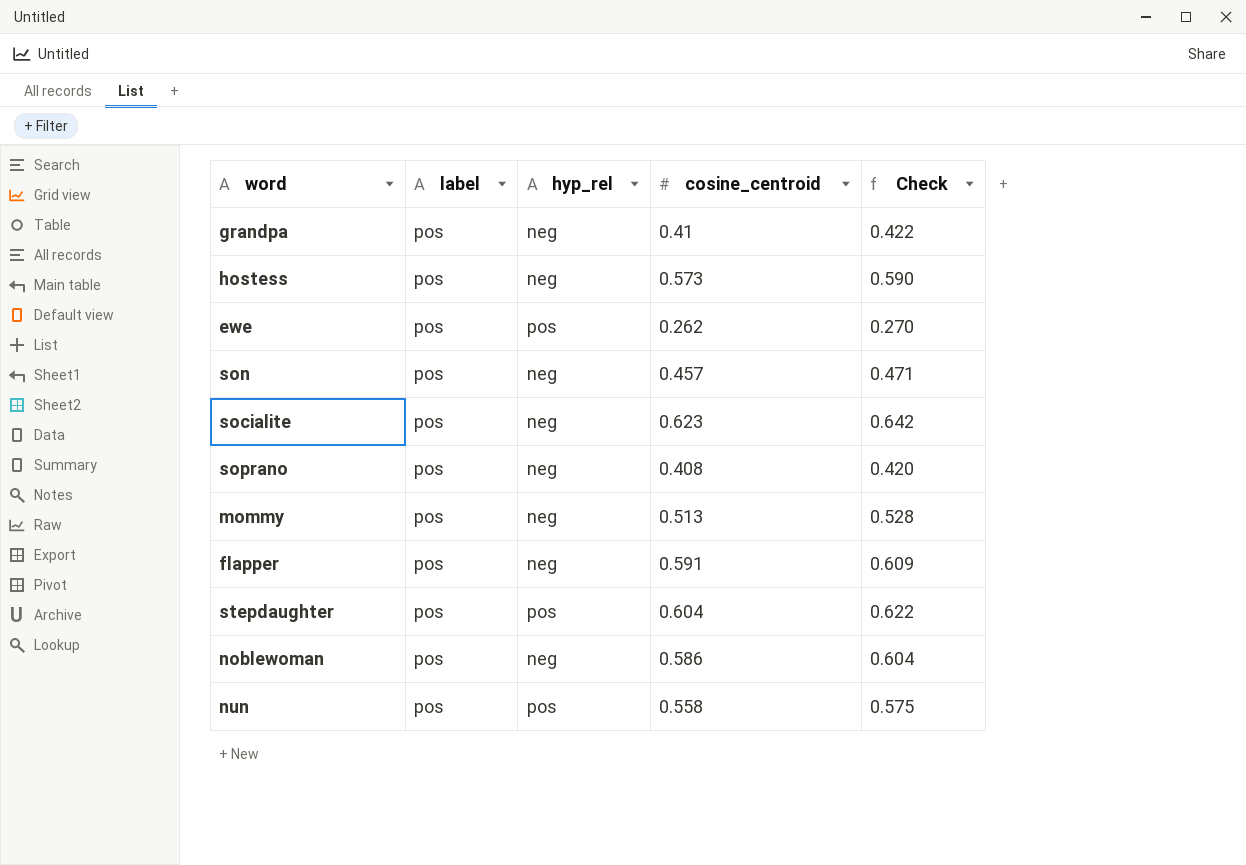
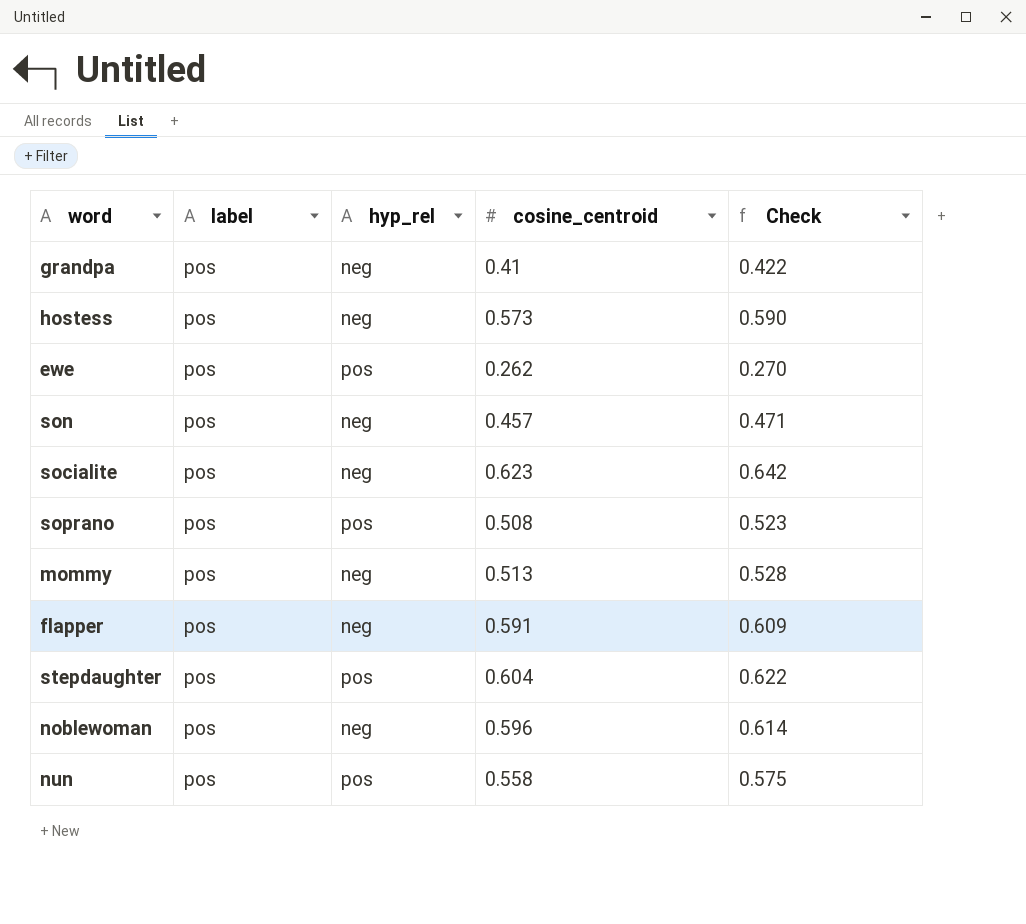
soprano | hyp_rel: neg -> pos
soprano | cosine_centroid: 0.408 -> 0.508
soprano | Check: 0.420 -> 0.523
noblewoman | cosine_centroid: 0.586 -> 0.596
noblewoman | Check: 0.604 -> 0.614

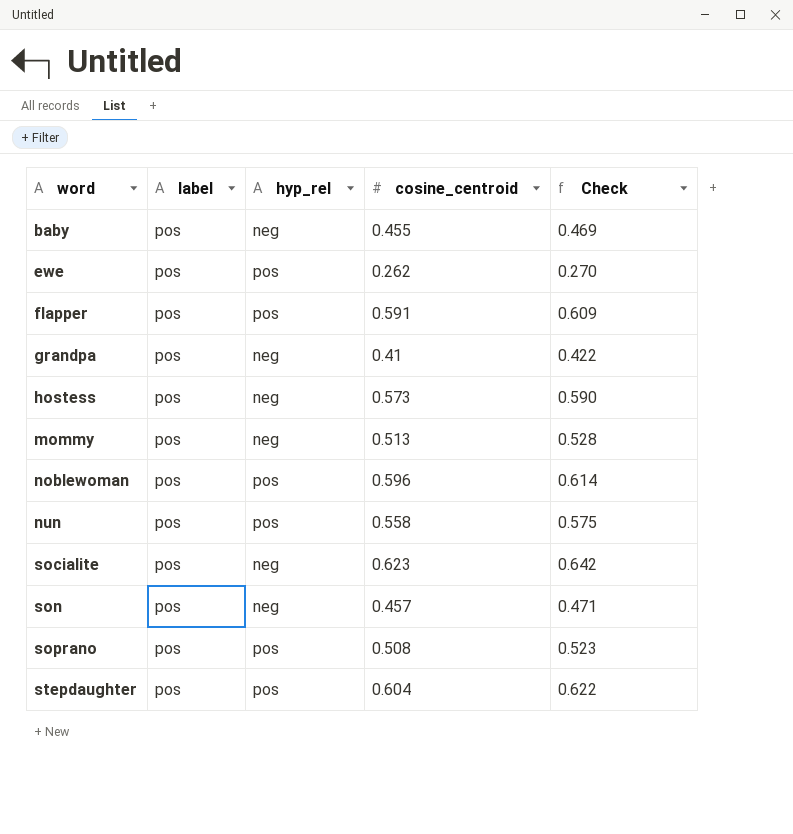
row order: none -> word ascending
row baby: none -> pos | neg | 0.455 | 0.469
flapper | hyp_rel: neg -> pos
noblewoman | hyp_rel: neg -> pos

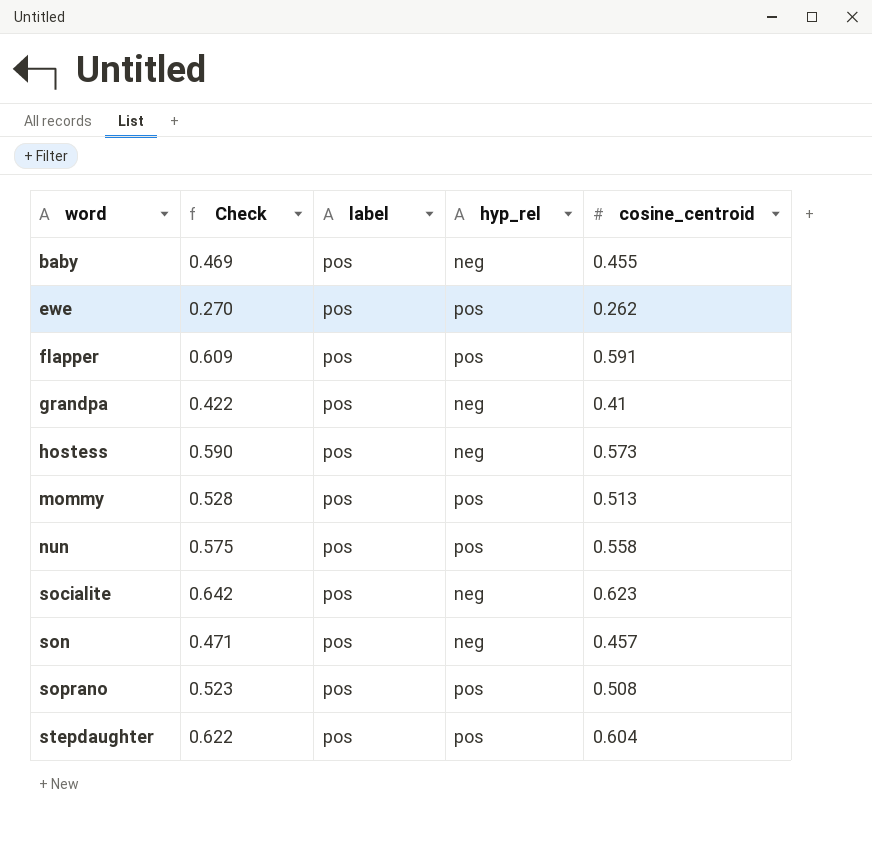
column Check | position: 5 -> 2
row noblewoman: pos | pos | 0.596 | 0.614 -> none
mommy | hyp_rel: neg -> pos

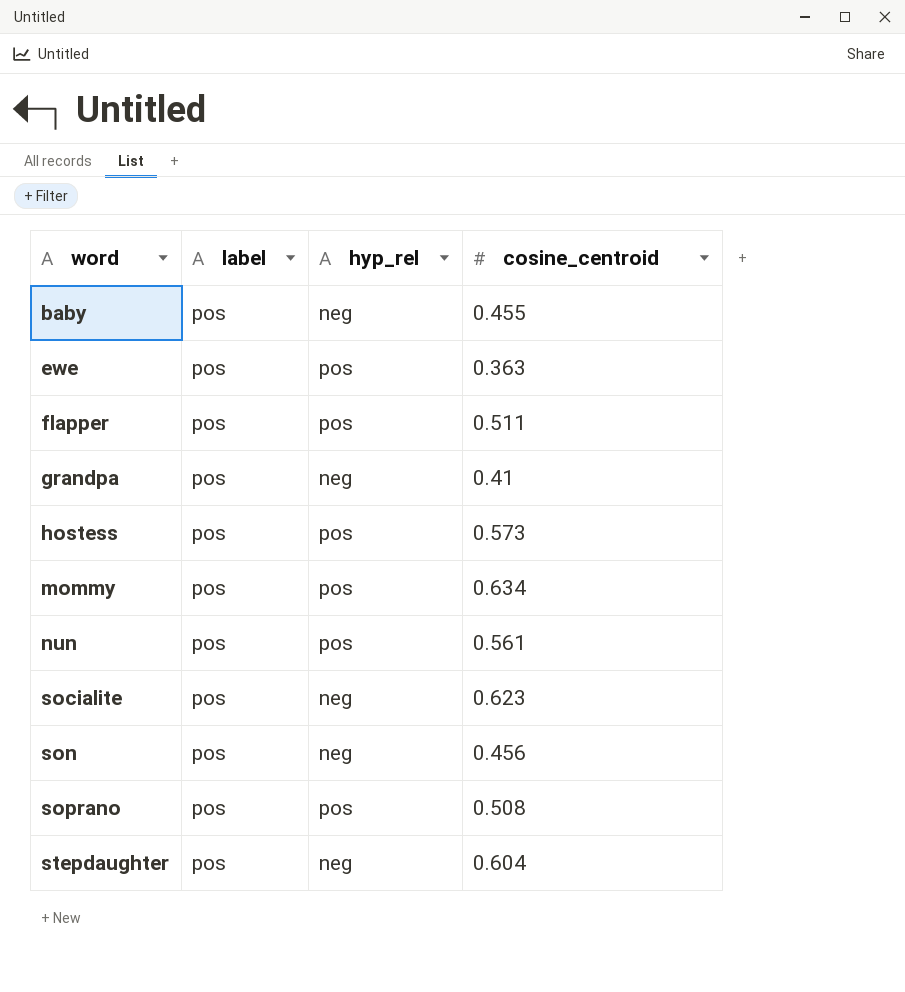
column Check | formula: [cosine_centroid] * 1.03 -> none
ewe | cosine_centroid: 0.262 -> 0.363
flapper | cosine_centroid: 0.591 -> 0.511
hostess | hyp_rel: neg -> pos
mommy | cosine_centroid: 0.513 -> 0.634
nun | cosine_centroid: 0.558 -> 0.561
son | cosine_centroid: 0.457 -> 0.456
stepdaughter | hyp_rel: pos -> neg

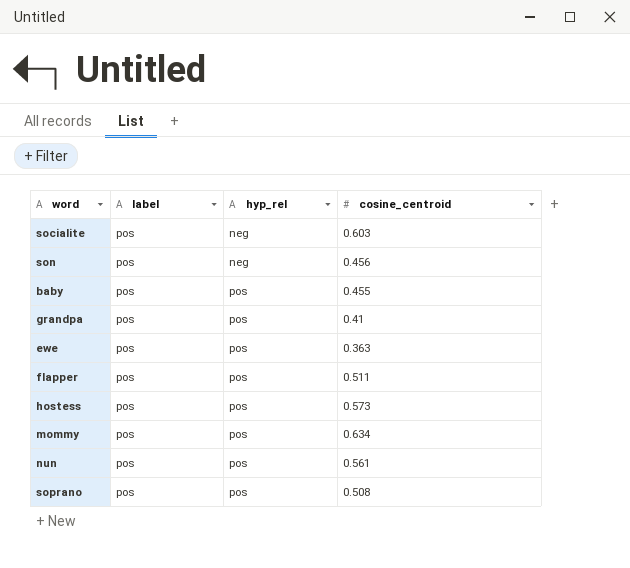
row order: word ascending -> hyp_rel ascending
row stepdaughter: pos | neg | 0.604 -> none
socialite | cosine_centroid: 0.623 -> 0.603
baby | hyp_rel: neg -> pos
grandpa | hyp_rel: neg -> pos

